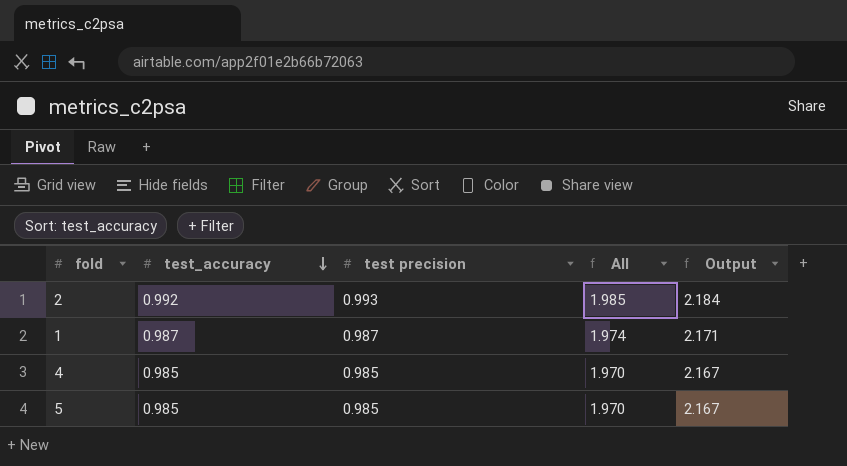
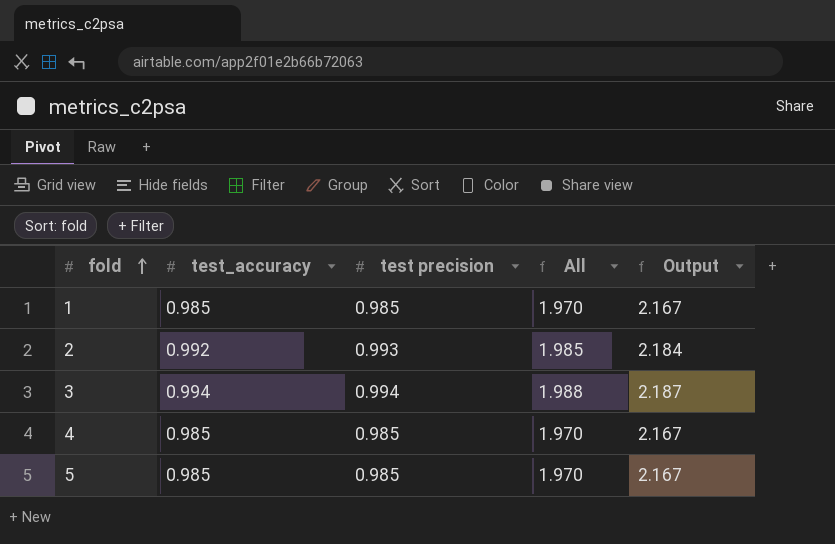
row order: test_accuracy descending -> fold ascending
1 | test_accuracy: 0.987 -> 0.985
1 | test precision: 0.987 -> 0.985
1 | All: 1.974 -> 1.970
1 | Output: 2.171 -> 2.167
row 3: none -> 0.994 | 0.994 | 1.988 | 2.187

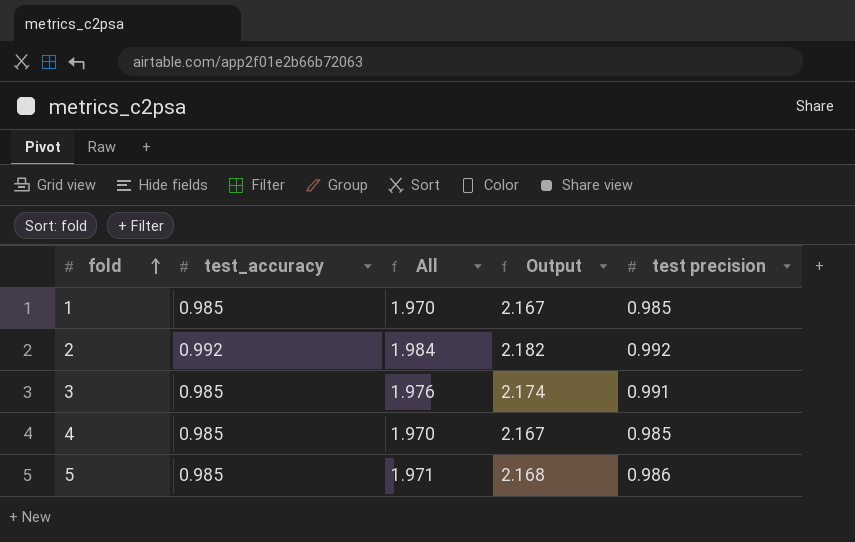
column test precision | position: 3 -> 5
2 | All: 1.985 -> 1.984
2 | Output: 2.184 -> 2.182
2 | test precision: 0.993 -> 0.992
3 | test_accuracy: 0.994 -> 0.985
3 | All: 1.988 -> 1.976
3 | Output: 2.187 -> 2.174
3 | test precision: 0.994 -> 0.991
5 | All: 1.970 -> 1.971
5 | Output: 2.167 -> 2.168
5 | test precision: 0.985 -> 0.986

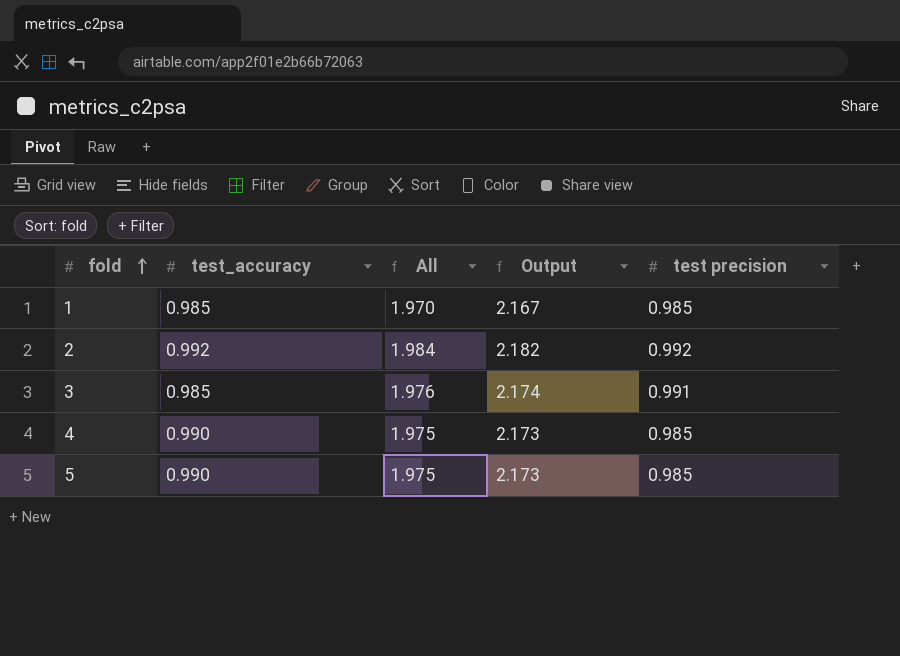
4 | test_accuracy: 0.985 -> 0.990
4 | All: 1.970 -> 1.975
4 | Output: 2.167 -> 2.173
5 | test_accuracy: 0.985 -> 0.990
5 | All: 1.971 -> 1.975
5 | Output: 2.168 -> 2.173
5 | test precision: 0.986 -> 0.985

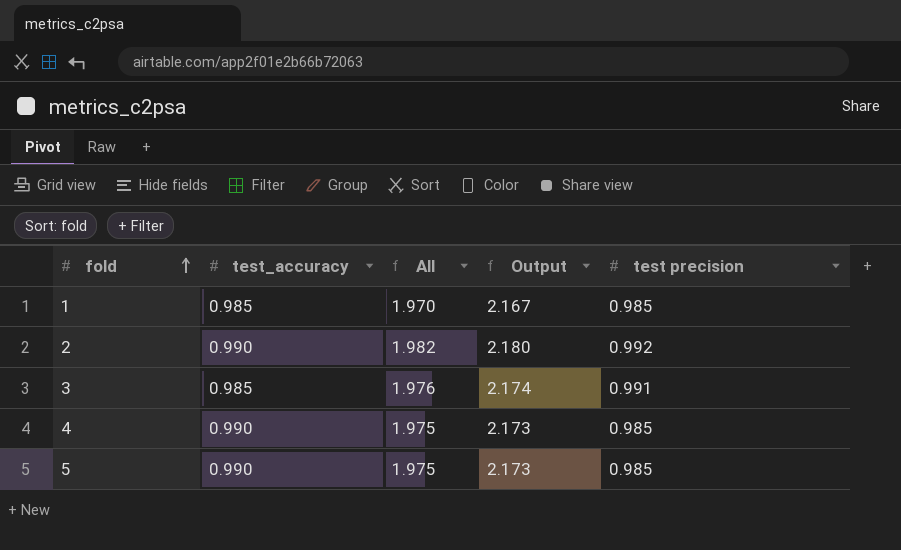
2 | test_accuracy: 0.992 -> 0.990
2 | All: 1.984 -> 1.982
2 | Output: 2.182 -> 2.180

